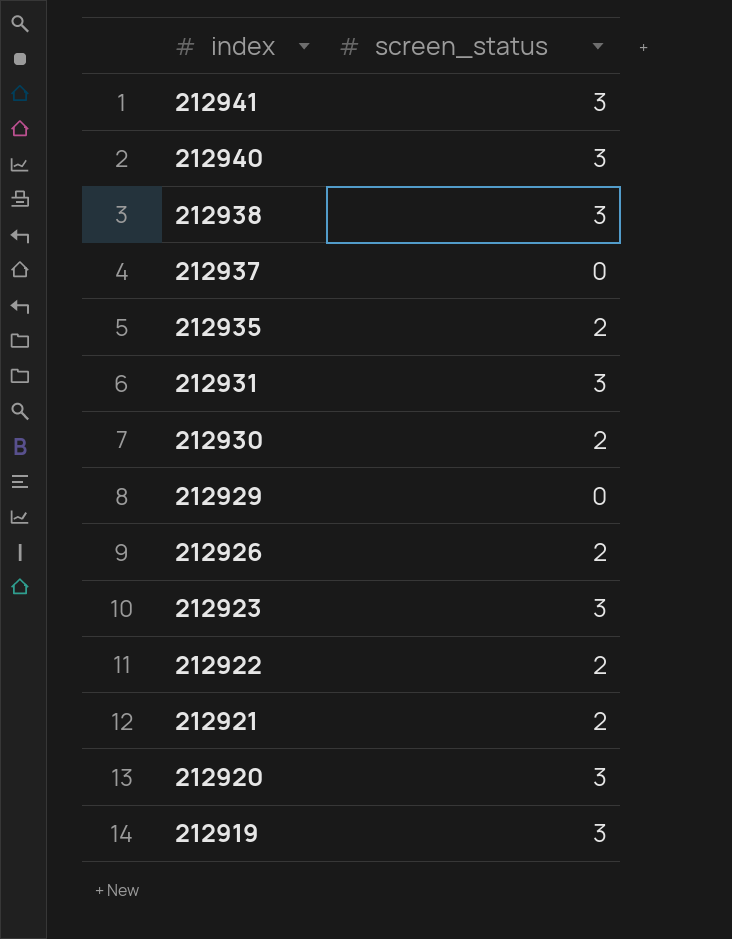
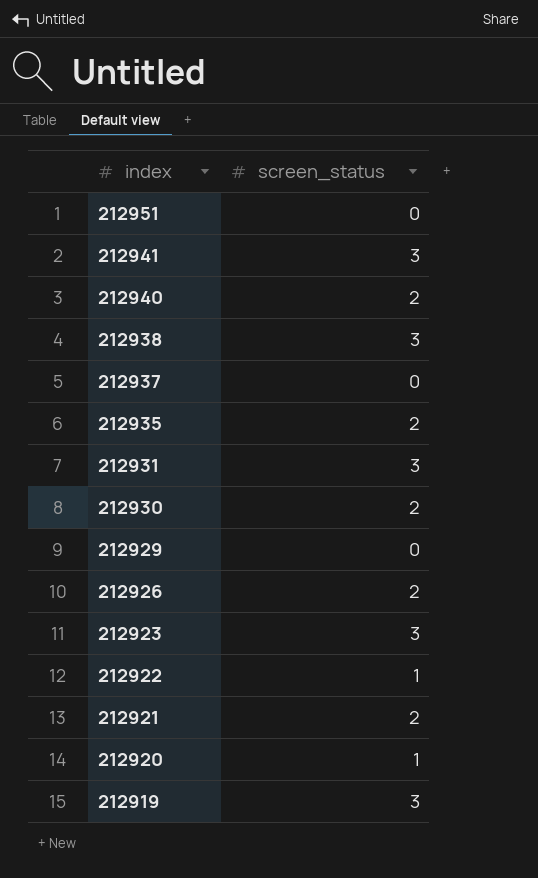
row 212951: none -> 0
212940 | screen_status: 3 -> 2
212922 | screen_status: 2 -> 1
212920 | screen_status: 3 -> 1

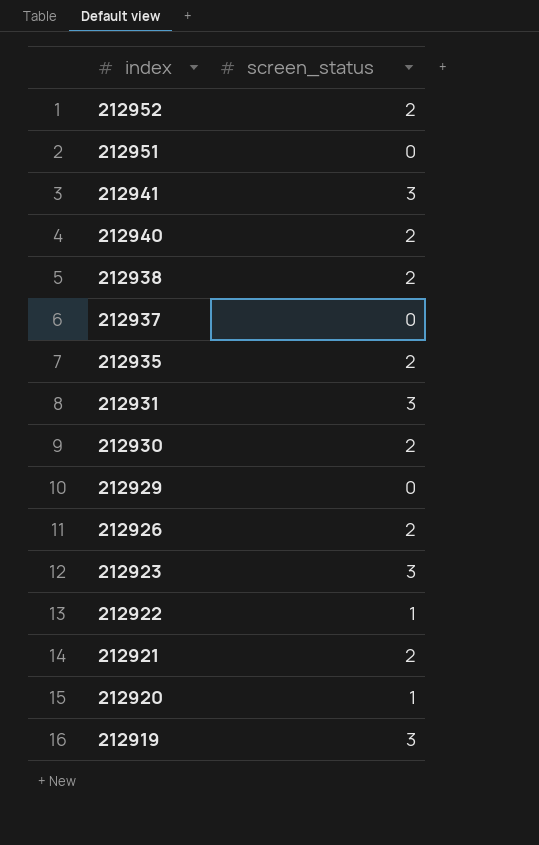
row 212952: none -> 2
212938 | screen_status: 3 -> 2

